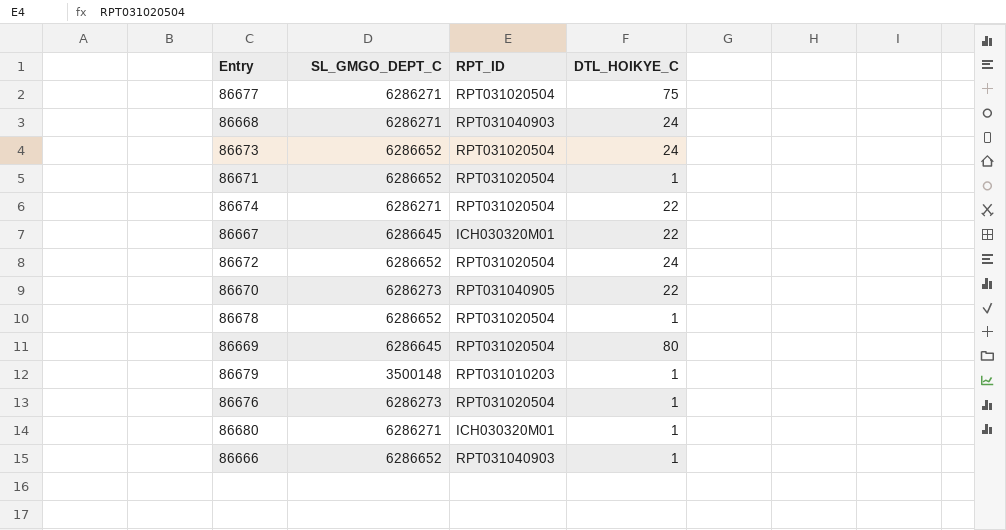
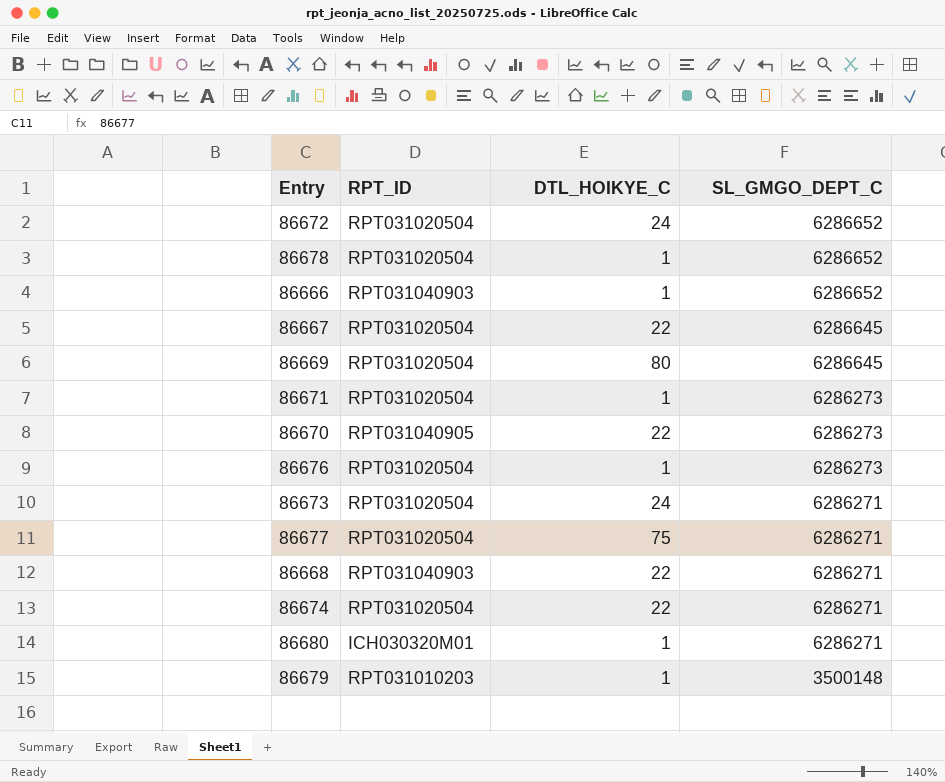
row order: none -> SL_GMGO_DEPT_C descending
column SL_GMGO_DEPT_C | position: 2 -> 4
86667 | RPT_ID: ICH030320M01 -> RPT031020504
86671 | SL_GMGO_DEPT_C: 6286652 -> 6286273
86673 | SL_GMGO_DEPT_C: 6286652 -> 6286271
86668 | DTL_HOIKYE_C: 24 -> 22

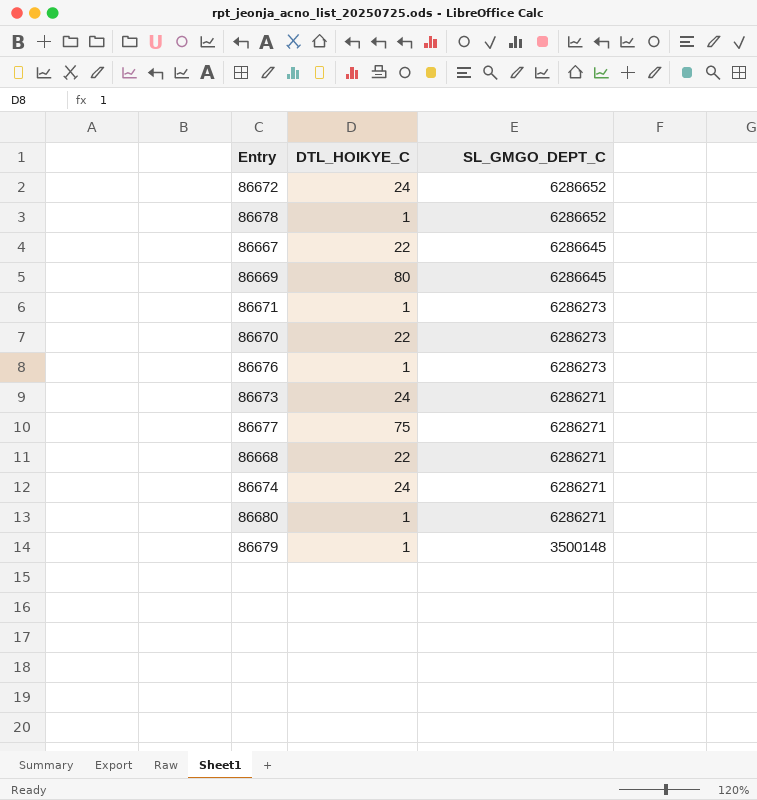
column RPT_ID | position: 2 -> none
row 86666: RPT031040903 | 1 | 6286652 -> none
86674 | DTL_HOIKYE_C: 22 -> 24

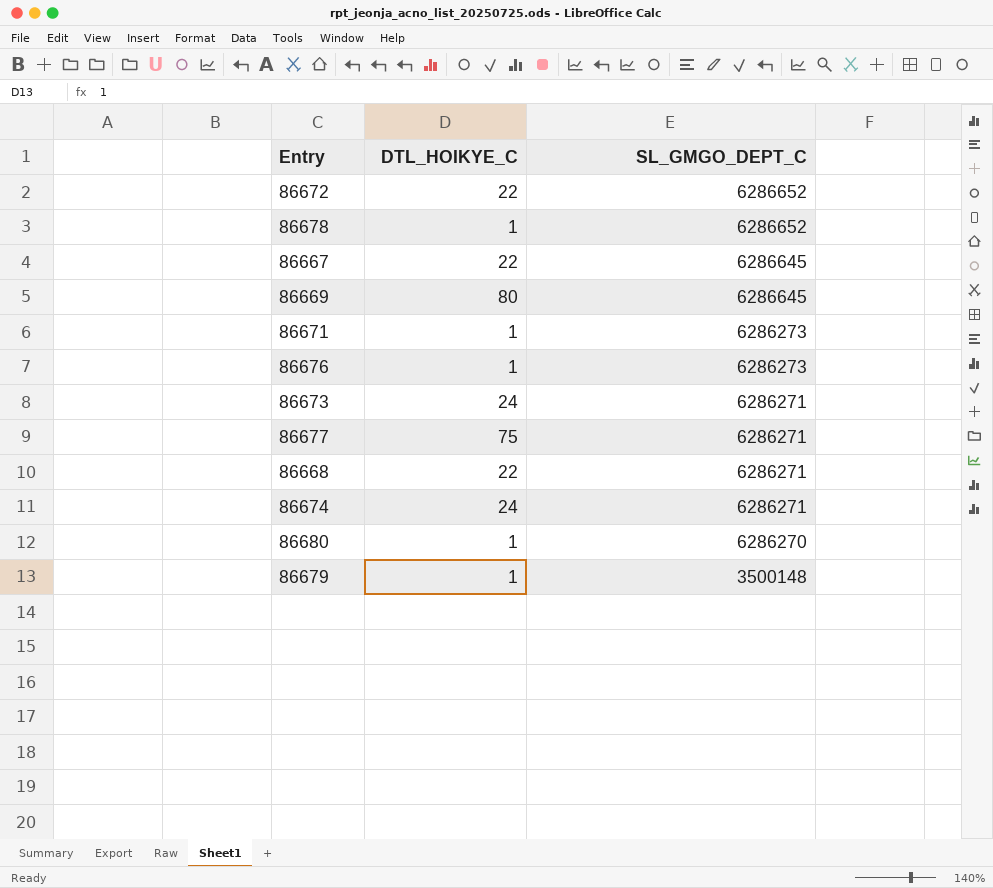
row 86670: 22 | 6286273 -> none
86672 | DTL_HOIKYE_C: 24 -> 22
86680 | SL_GMGO_DEPT_C: 6286271 -> 6286270

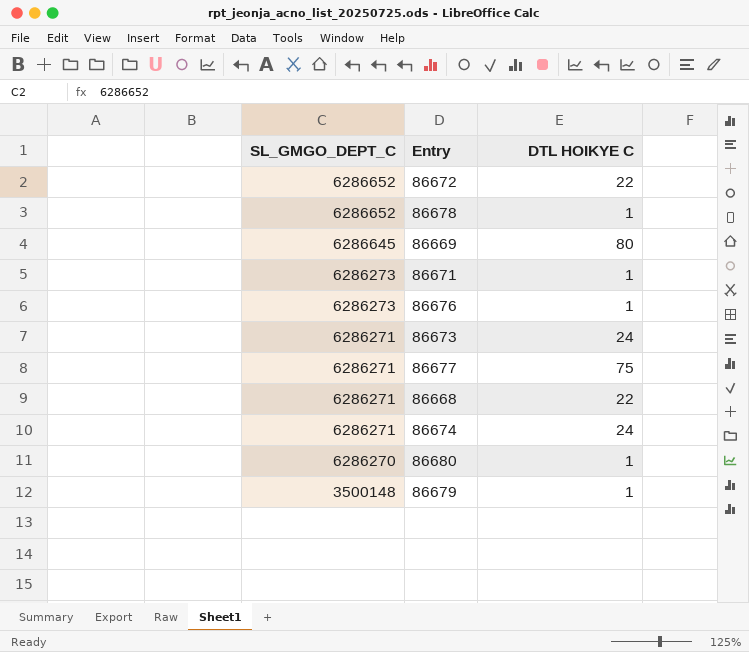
column SL_GMGO_DEPT_C | position: 3 -> 1
column name: DTL_HOIKYE_C -> DTL HOIKYE C
row 86667: 22 | 6286645 -> none

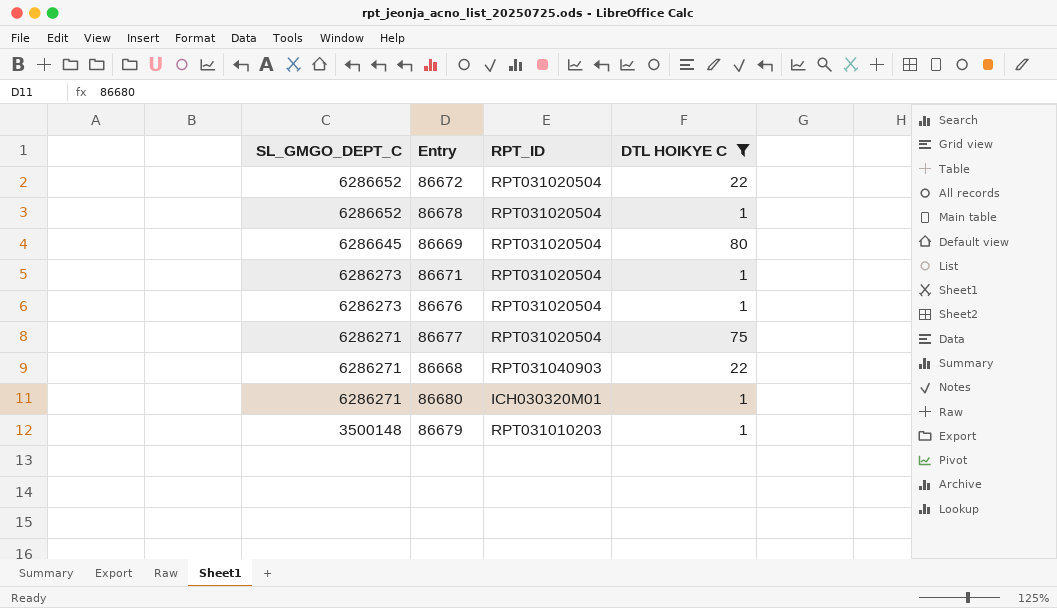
filter: none -> DTL HOIKYE C != 24
column RPT_ID | position: none -> 3
86680 | SL_GMGO_DEPT_C: 6286270 -> 6286271

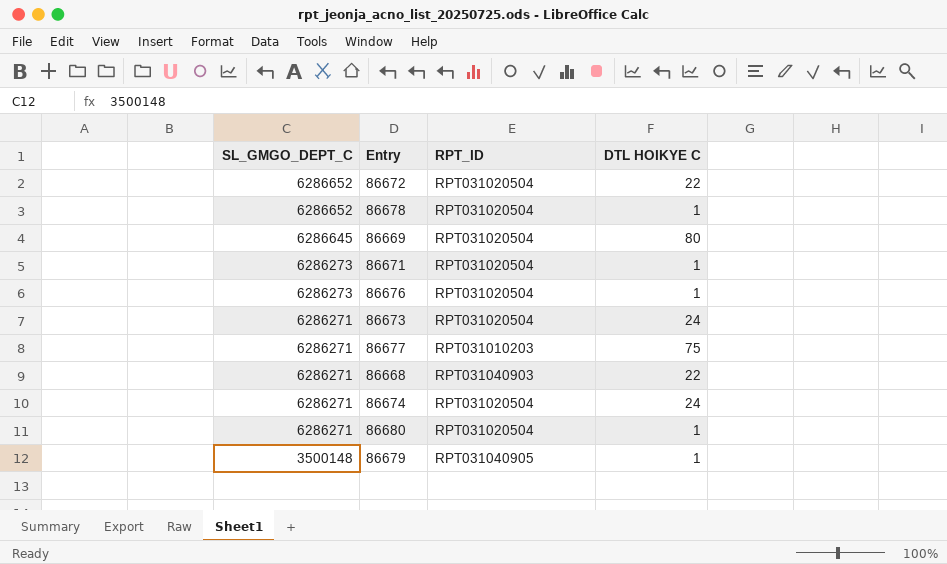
filter: DTL HOIKYE C != 24 -> none
86677 | RPT_ID: RPT031020504 -> RPT031010203
86680 | RPT_ID: ICH030320M01 -> RPT031020504
86679 | RPT_ID: RPT031010203 -> RPT031040905

